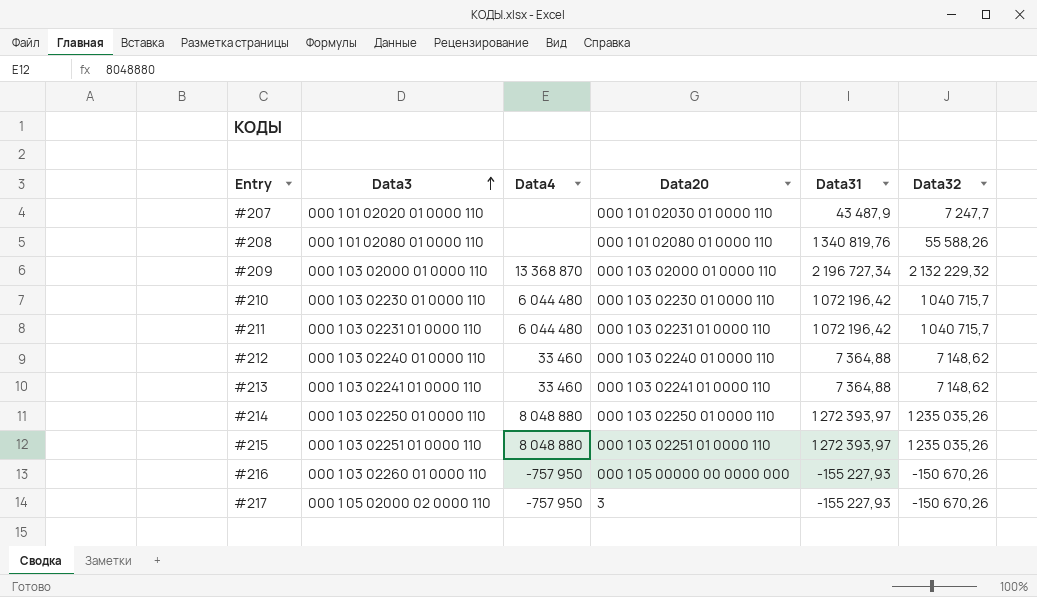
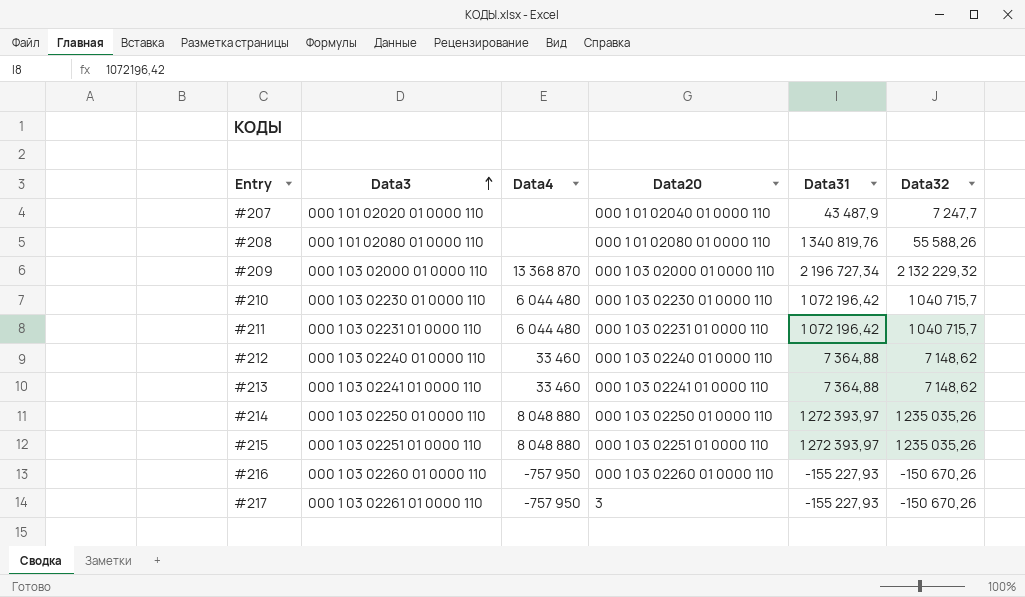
#207 | Data20: 000 1 01 02030 01 0000 110 -> 000 1 01 02040 01 0000 110
#216 | Data20: 000 1 05 00000 00 0000 000 -> 000 1 03 02260 01 0000 110
#217 | Data3: 000 1 05 02000 02 0000 110 -> 000 1 03 02261 01 0000 110

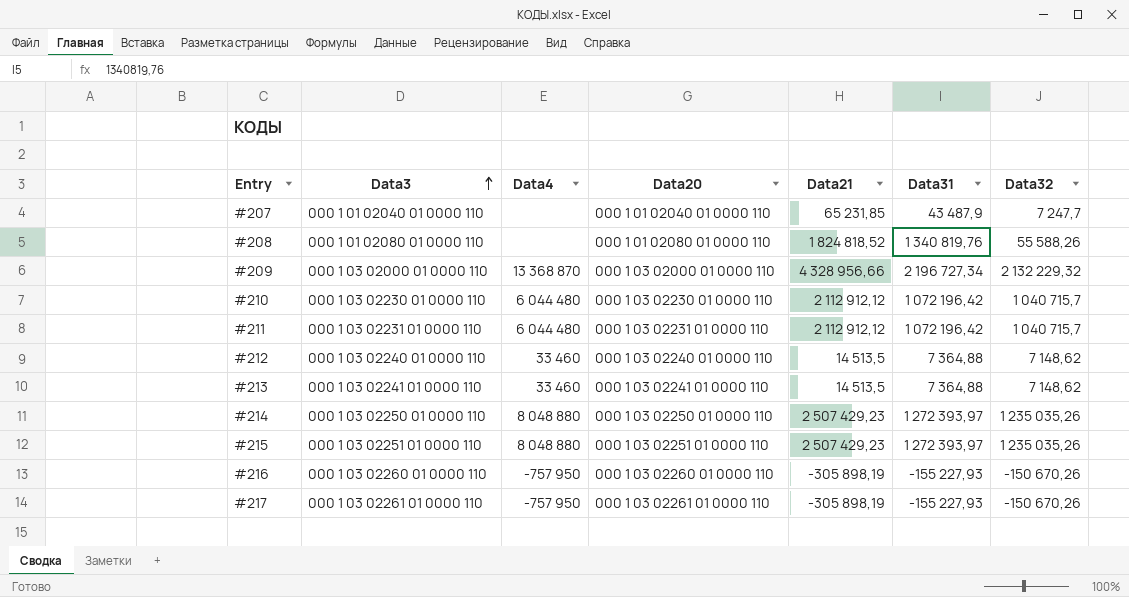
column Data21 | position: none -> 5
#207 | Data3: 000 1 01 02020 01 0000 110 -> 000 1 01 02040 01 0000 110
#217 | Data20: 3 -> 000 1 03 02261 01 0000 110

